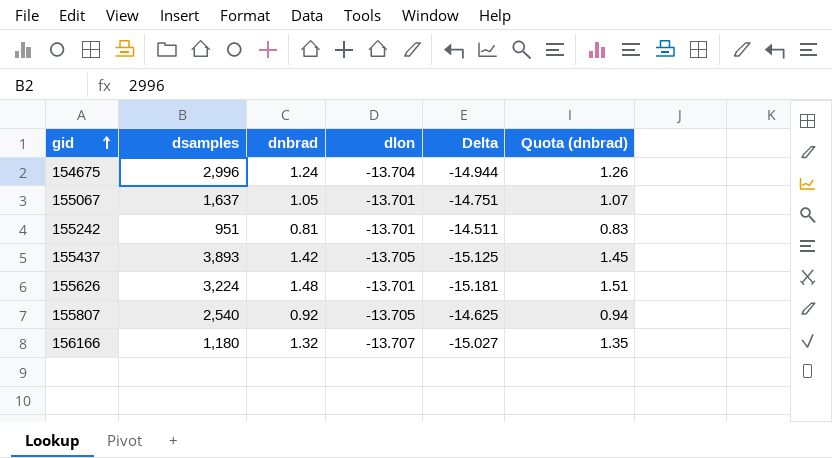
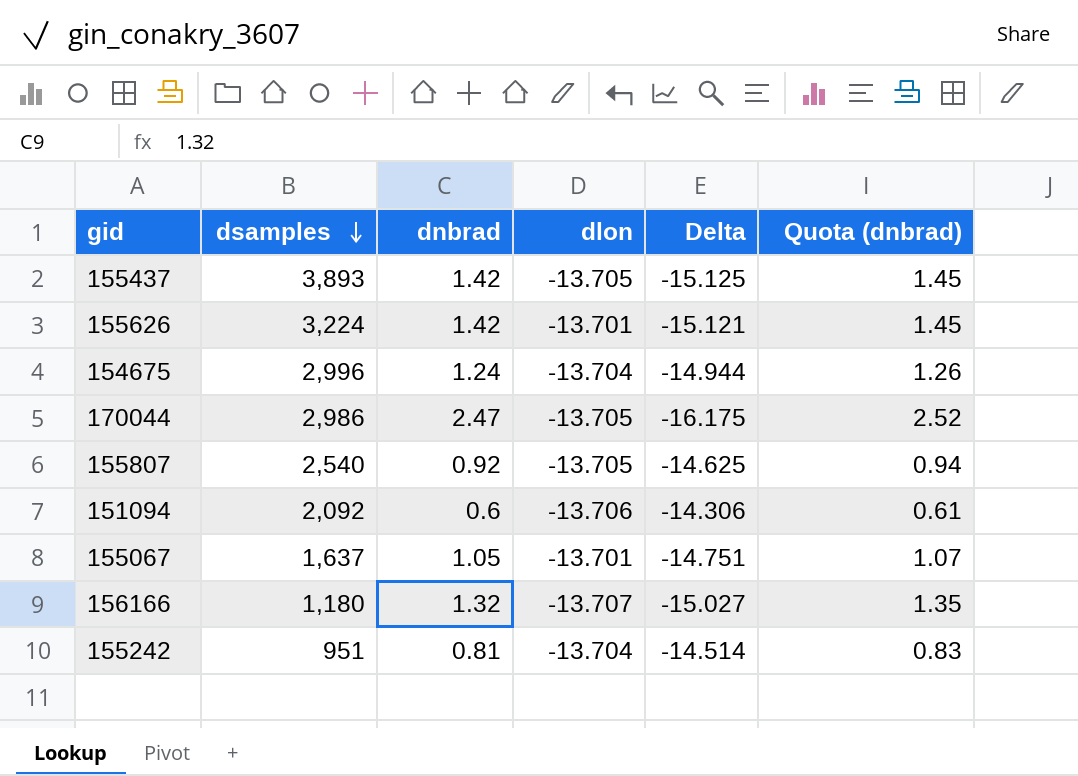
row order: gid ascending -> dsamples descending
155626 | dnbrad: 1.48 -> 1.42
155626 | Delta: -15.181 -> -15.121
155626 | Quota (dnbrad): 1.51 -> 1.45
row 170044: none -> 2,986 | 2.47 | -13.705 | -16.175 | 2.52
row 151094: none -> 2,092 | 0.6 | -13.706 | -14.306 | 0.61
155242 | dlon: -13.701 -> -13.704
155242 | Delta: -14.511 -> -14.514

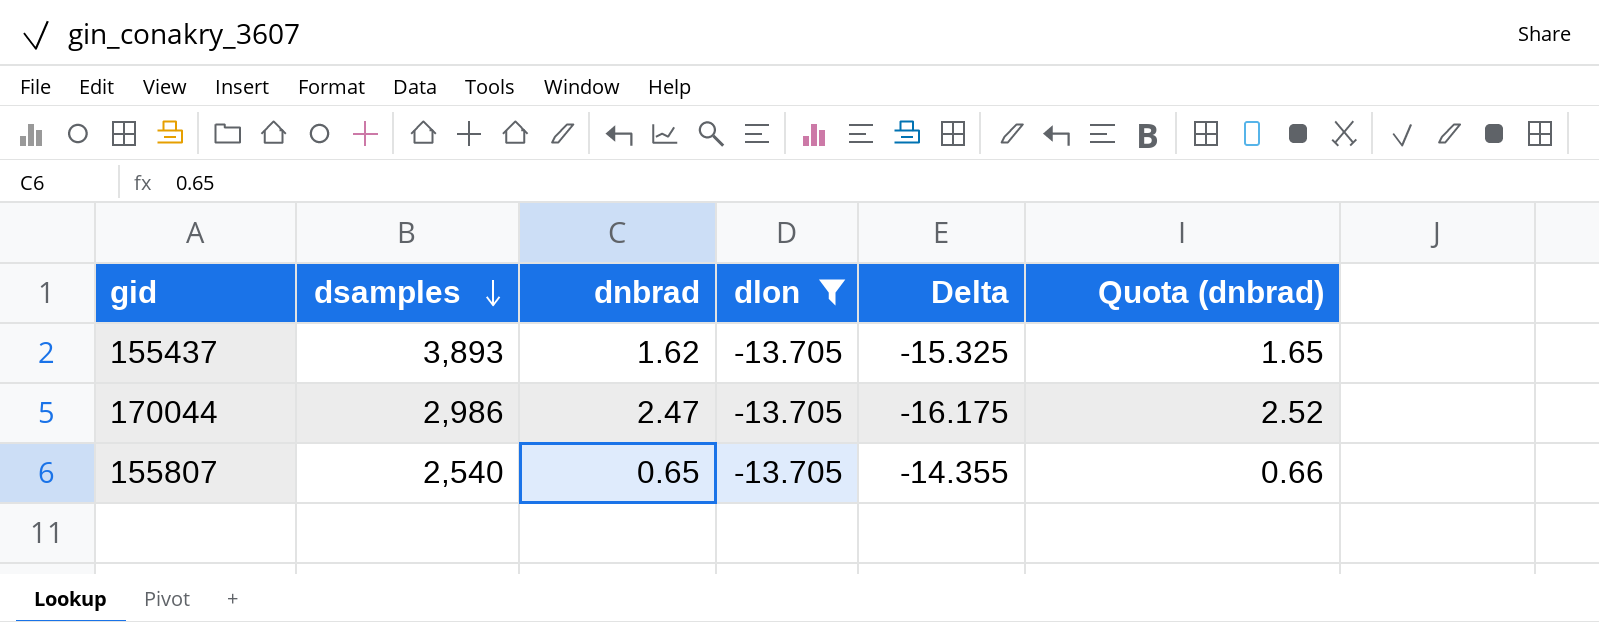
filter: none -> dlon = -13.705
155437 | dnbrad: 1.42 -> 1.62
155437 | Delta: -15.125 -> -15.325
155437 | Quota (dnbrad): 1.45 -> 1.65
155807 | dnbrad: 0.92 -> 0.65
155807 | Delta: -14.625 -> -14.355
155807 | Quota (dnbrad): 0.94 -> 0.66

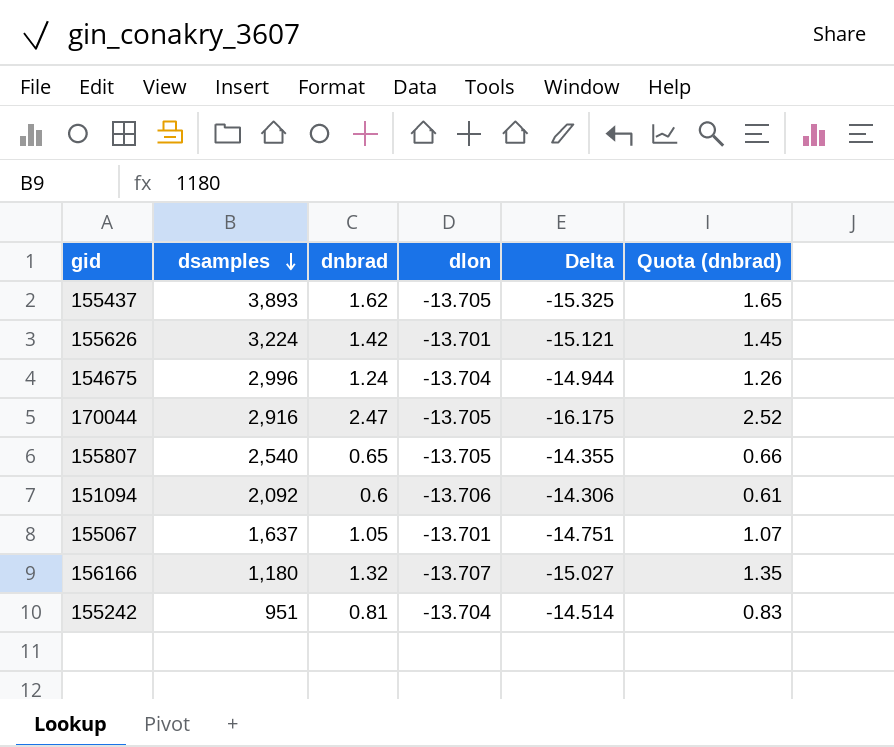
filter: dlon = -13.705 -> none
170044 | dsamples: 2,986 -> 2,916

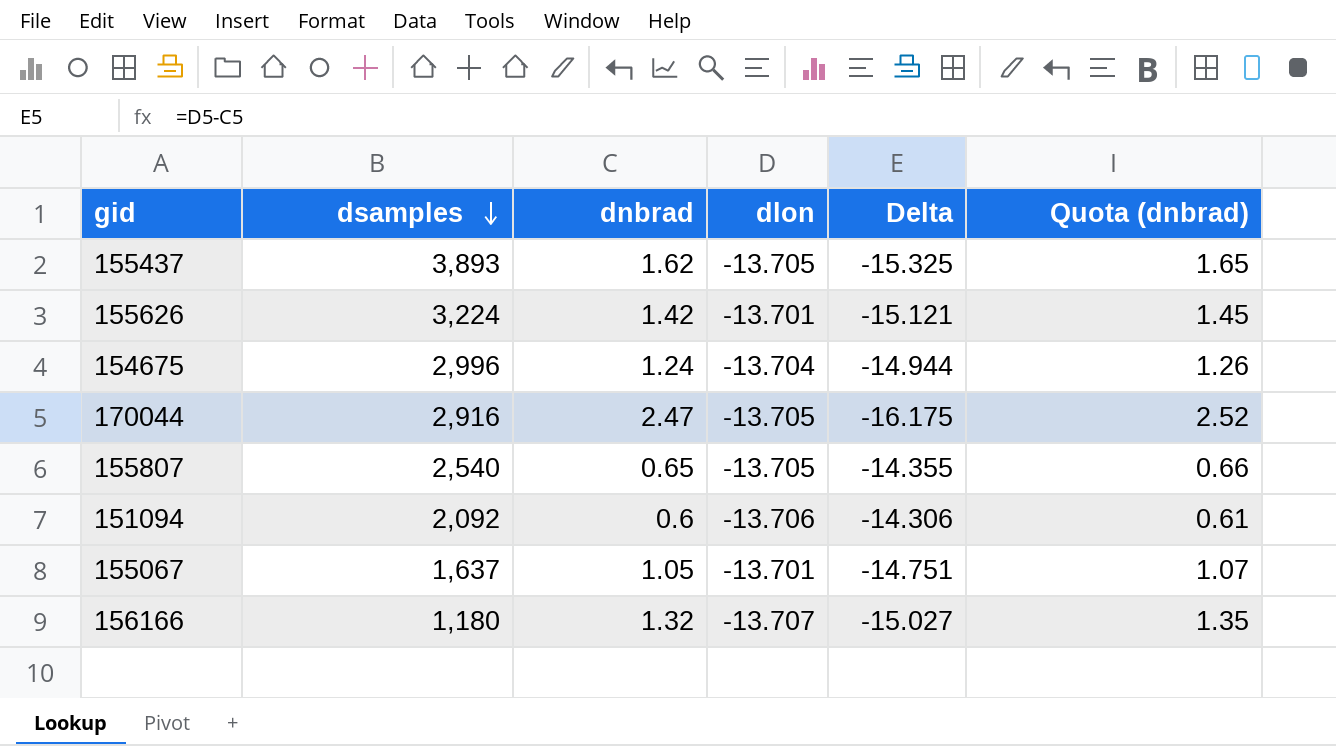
row 155242: 951 | 0.81 | -13.704 | -14.514 | 0.83 -> none

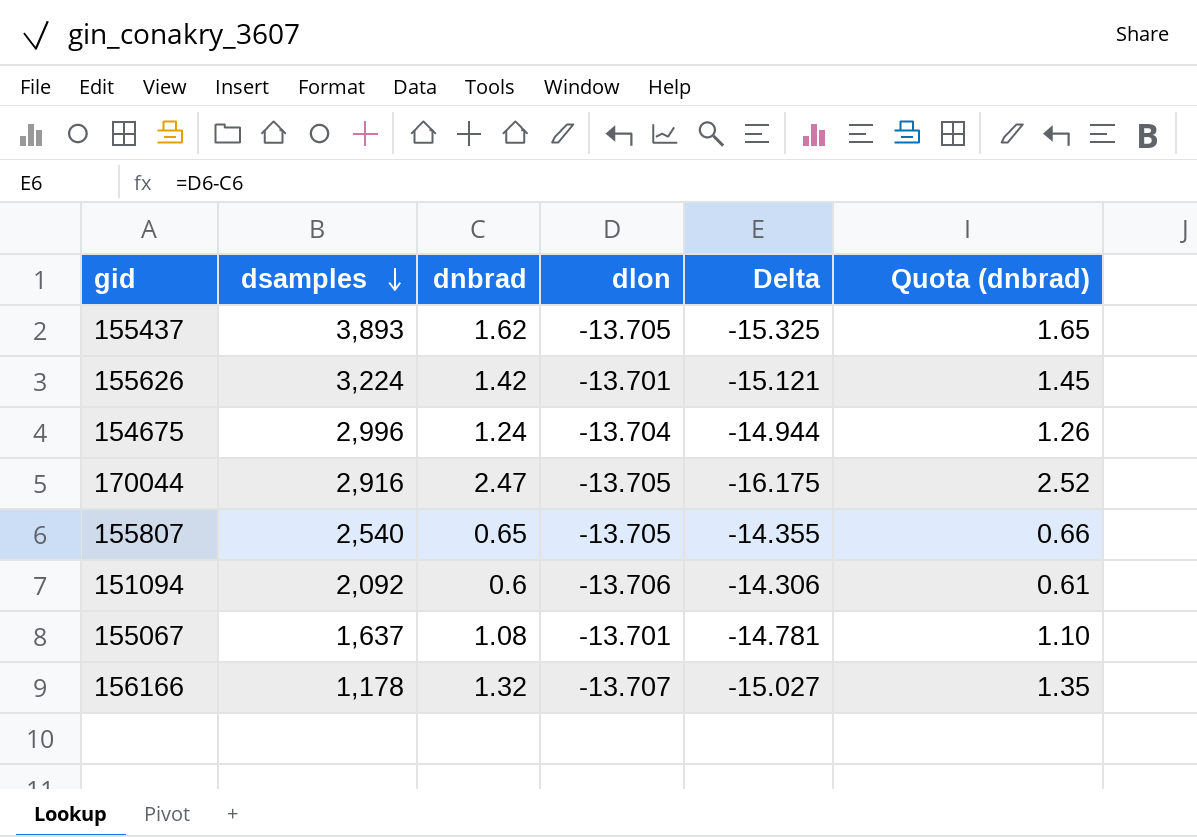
155067 | dnbrad: 1.05 -> 1.08
155067 | Delta: -14.751 -> -14.781
155067 | Quota (dnbrad): 1.07 -> 1.10
156166 | dsamples: 1,180 -> 1,178

